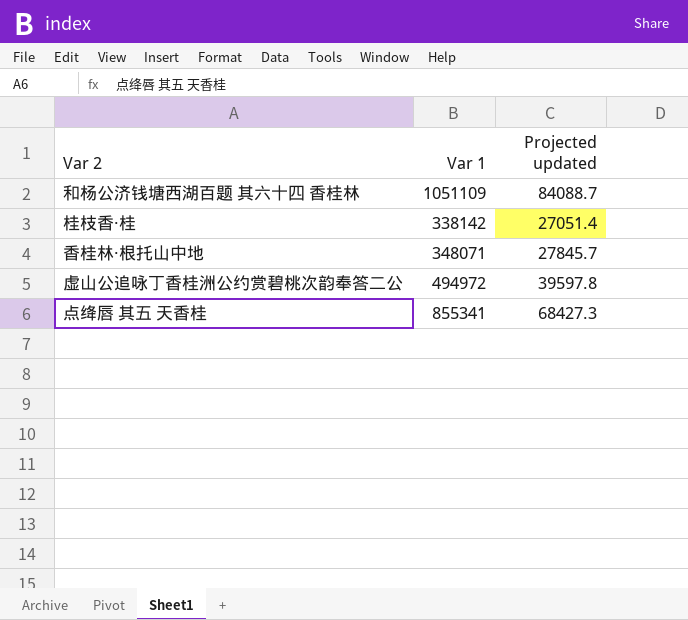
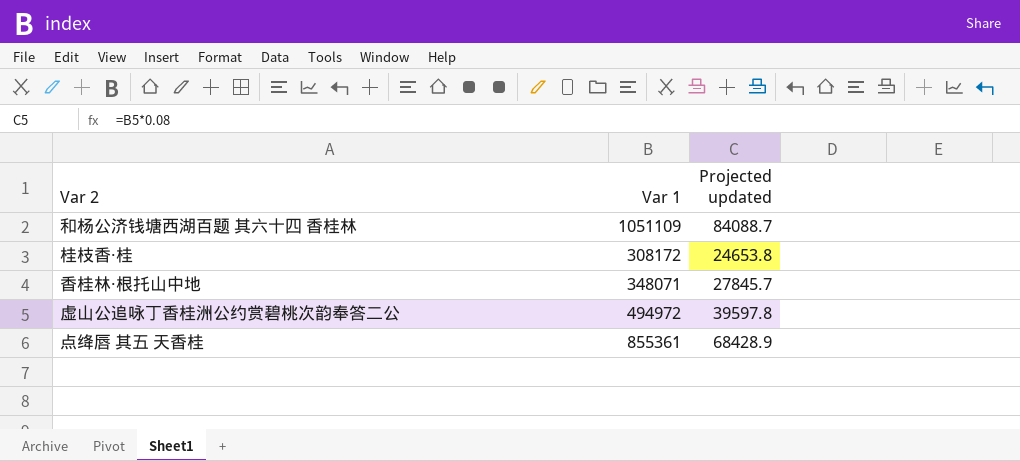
桂枝香·桂 | Var 1: 338142 -> 308172
桂枝香·桂 | Projected updated: 27051.4 -> 24653.8
点绛唇 其五 天香桂 | Var 1: 855341 -> 855361
点绛唇 其五 天香桂 | Projected updated: 68427.3 -> 68428.9

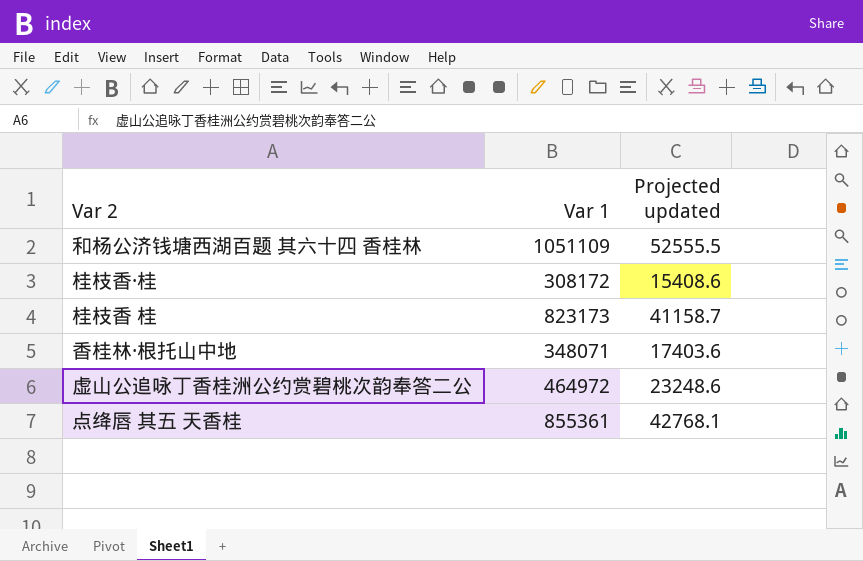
column Projected updated | formula: [Var 1] * 0.08 -> [Var 1] * 0.05
row 桂枝香 桂: none -> 823173 | 41158.7
虚山公追咏丁香桂洲公约赏碧桃次韵奉答二公 | Var 1: 494972 -> 464972

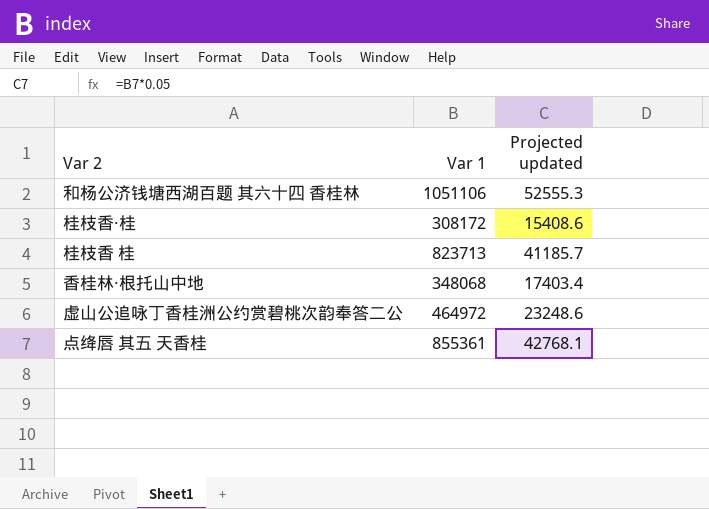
和杨公济钱塘西湖百题 其六十四 香桂林 | Var 1: 1051109 -> 1051106
和杨公济钱塘西湖百题 其六十四 香桂林 | Projected updated: 52555.5 -> 52555.3
桂枝香 桂 | Var 1: 823173 -> 823713
桂枝香 桂 | Projected updated: 41158.7 -> 41185.7
香桂林·根托山中地 | Var 1: 348071 -> 348068
香桂林·根托山中地 | Projected updated: 17403.6 -> 17403.4

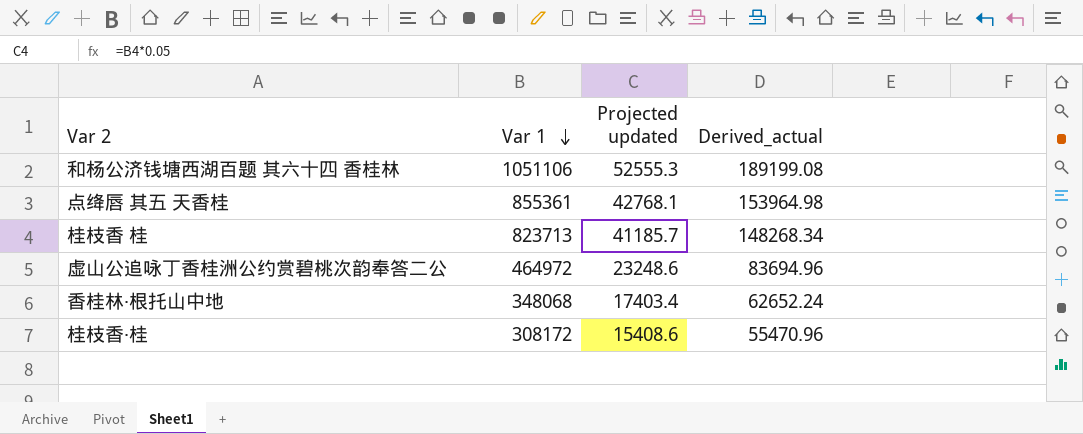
row order: none -> Var 1 descending
column Derived_actual | formula: none -> [Var 1] * 0.18

